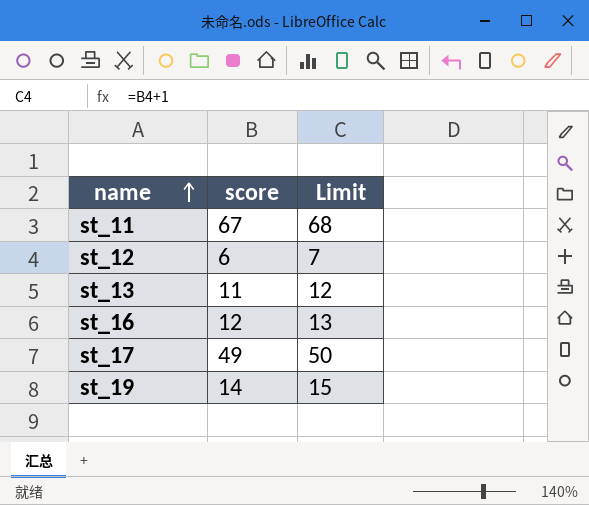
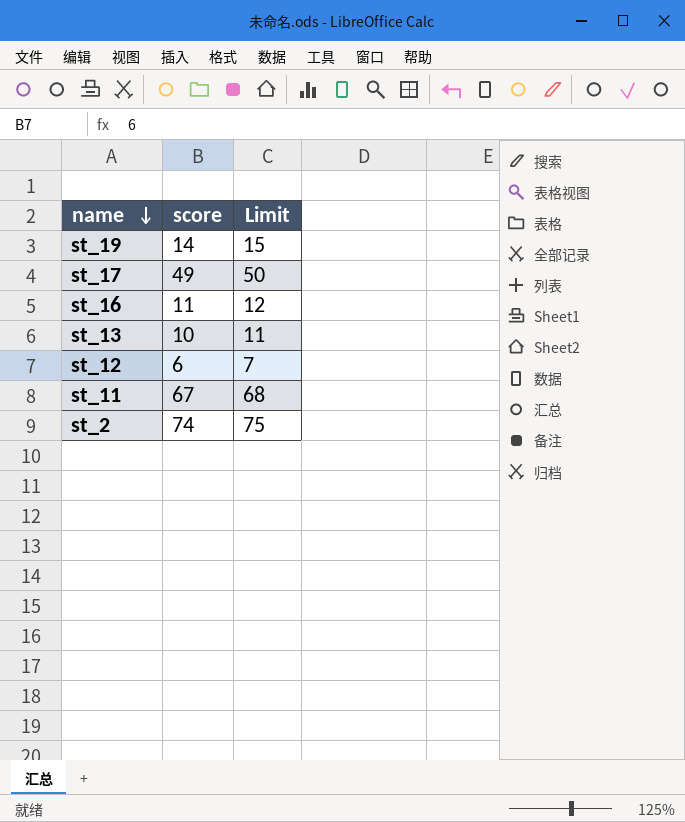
row order: name ascending -> name descending
st_16 | score: 12 -> 11
st_16 | Limit: 13 -> 12
st_13 | score: 11 -> 10
st_13 | Limit: 12 -> 11
row st_2: none -> 74 | 75

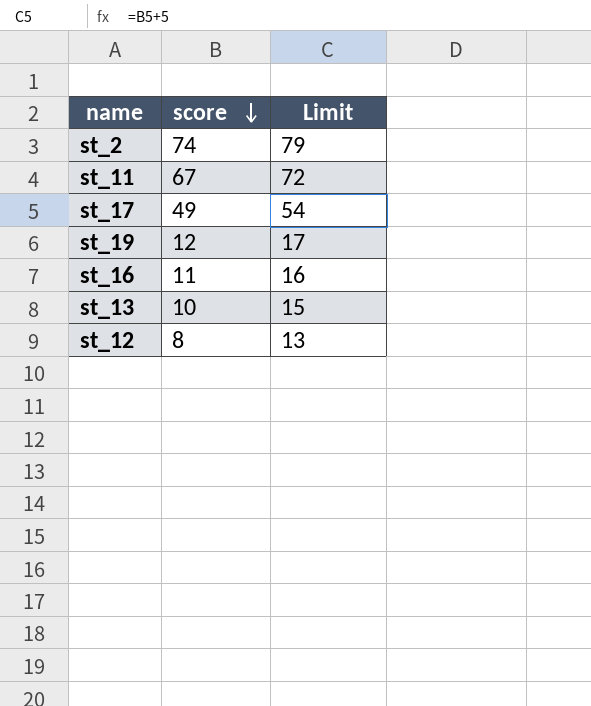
row order: name descending -> score descending
column Limit | formula: [score] + 1 -> [score] + 5
st_19 | score: 14 -> 12
st_12 | score: 6 -> 8

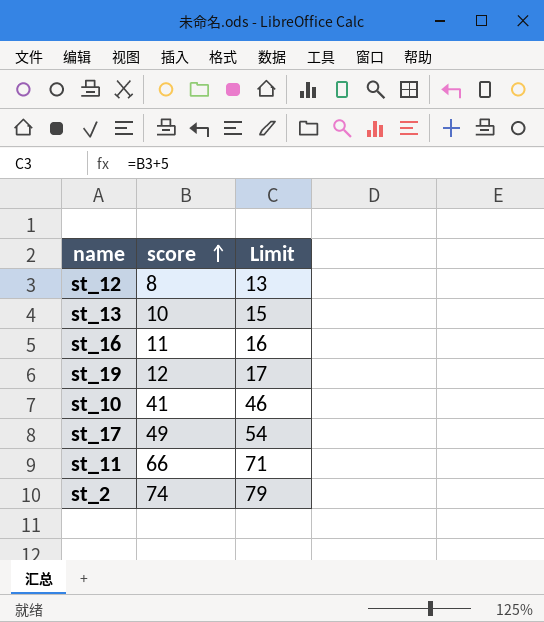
row order: score descending -> score ascending
row st_10: none -> 41 | 46
st_11 | score: 67 -> 66
st_11 | Limit: 72 -> 71

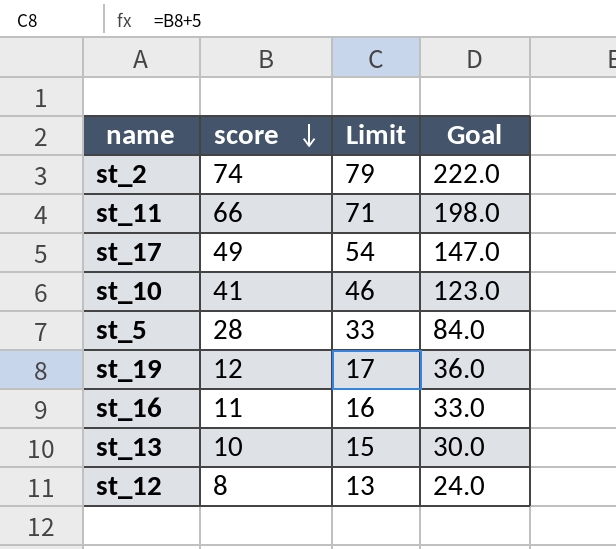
row order: score ascending -> score descending
column Goal | formula: none -> [score] * 3
row st_5: none -> 28 | 33 | 84.0

